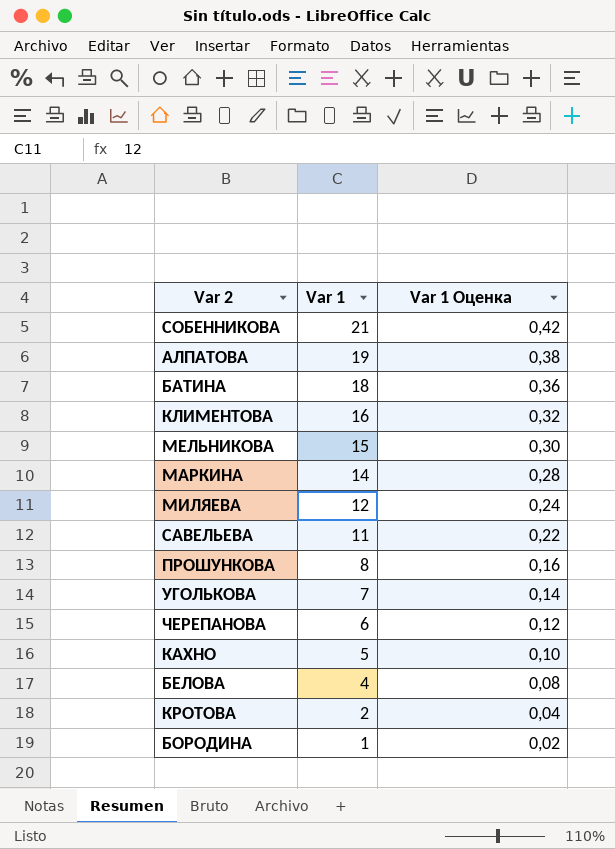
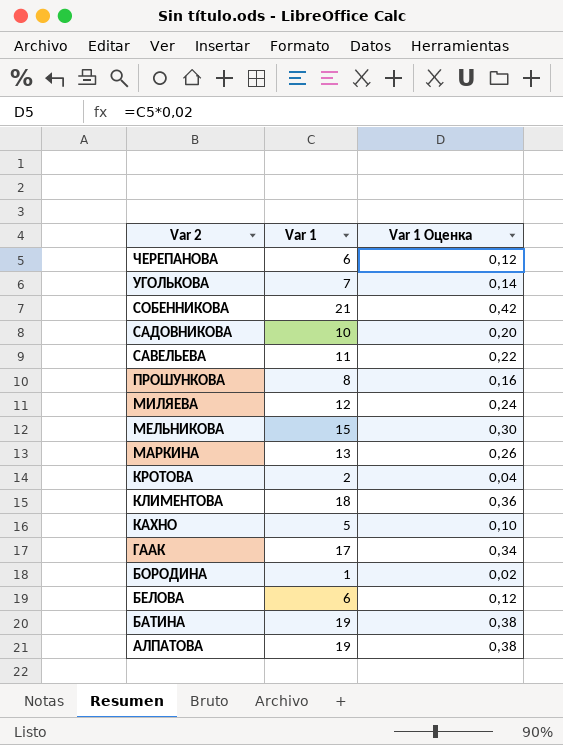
row order: Var 1 descending -> Var 2 descending
row САДОВНИКОВА: none -> 10 | 0,20
МАРКИНА | Var 1: 14 -> 13
МАРКИНА | Var 1 Оценка: 0,28 -> 0,26
КЛИМЕНТОВА | Var 1: 16 -> 18
КЛИМЕНТОВА | Var 1 Оценка: 0,32 -> 0,36
row ГААК: none -> 17 | 0,34
БЕЛОВА | Var 1: 4 -> 6
БЕЛОВА | Var 1 Оценка: 0,08 -> 0,12
БАТИНА | Var 1: 18 -> 19
БАТИНА | Var 1 Оценка: 0,36 -> 0,38

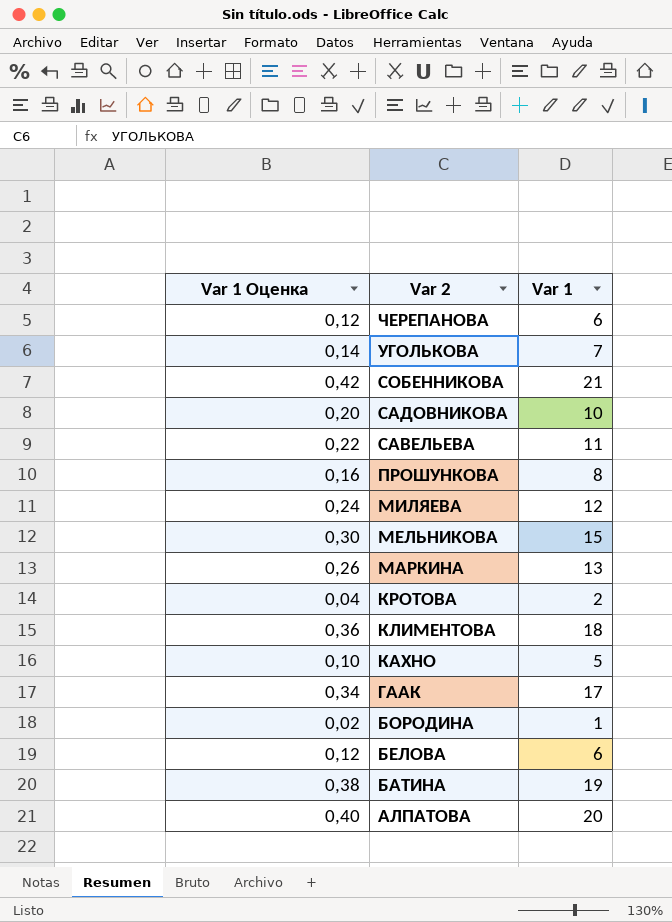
column Var 1 Оценка | position: 3 -> 1
АЛПАТОВА | Var 1 Оценка: 0,38 -> 0,40
АЛПАТОВА | Var 1: 19 -> 20

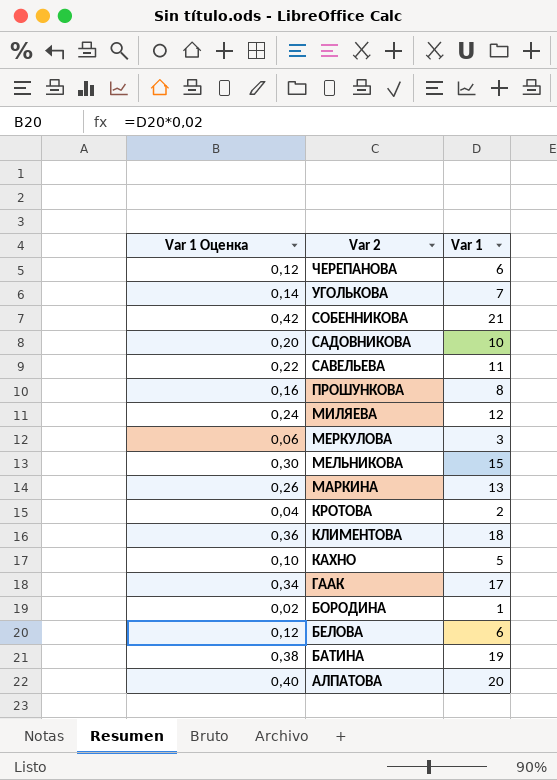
row МЕРКУЛОВА: none -> 0,06 | 3

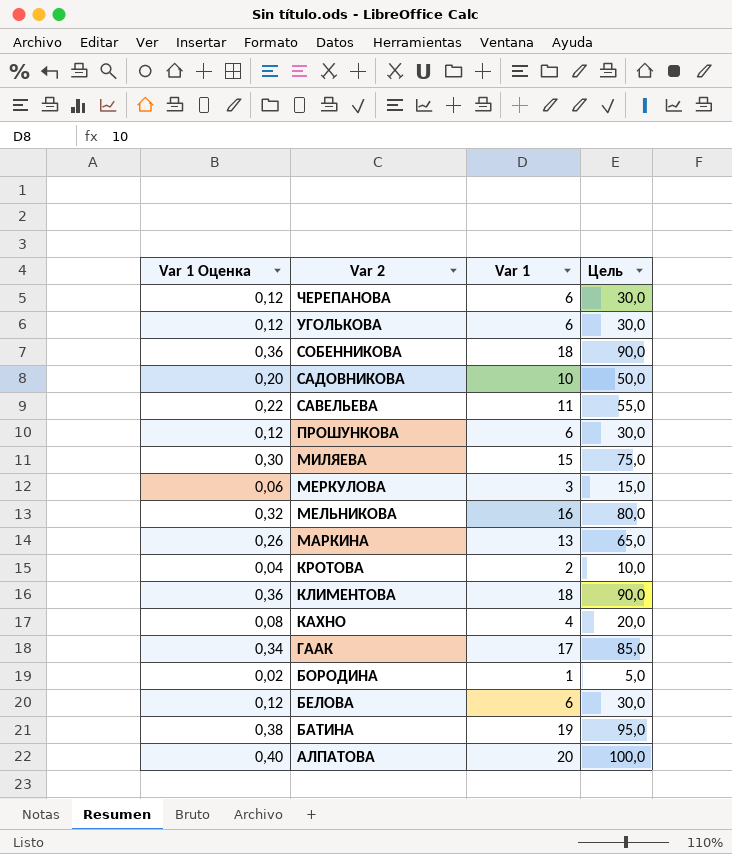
column Цель | formula: none -> [Var 1] * 5
УГОЛЬКОВА | Var 1 Оценка: 0,14 -> 0,12
УГОЛЬКОВА | Var 1: 7 -> 6
СОБЕННИКОВА | Var 1 Оценка: 0,42 -> 0,36
СОБЕННИКОВА | Var 1: 21 -> 18
ПРОШУНКОВА | Var 1 Оценка: 0,16 -> 0,12
ПРОШУНКОВА | Var 1: 8 -> 6
МИЛЯЕВА | Var 1 Оценка: 0,24 -> 0,30
МИЛЯЕВА | Var 1: 12 -> 15
МЕЛЬНИКОВА | Var 1 Оценка: 0,30 -> 0,32
МЕЛЬНИКОВА | Var 1: 15 -> 16
КАХНО | Var 1 Оценка: 0,10 -> 0,08
КАХНО | Var 1: 5 -> 4

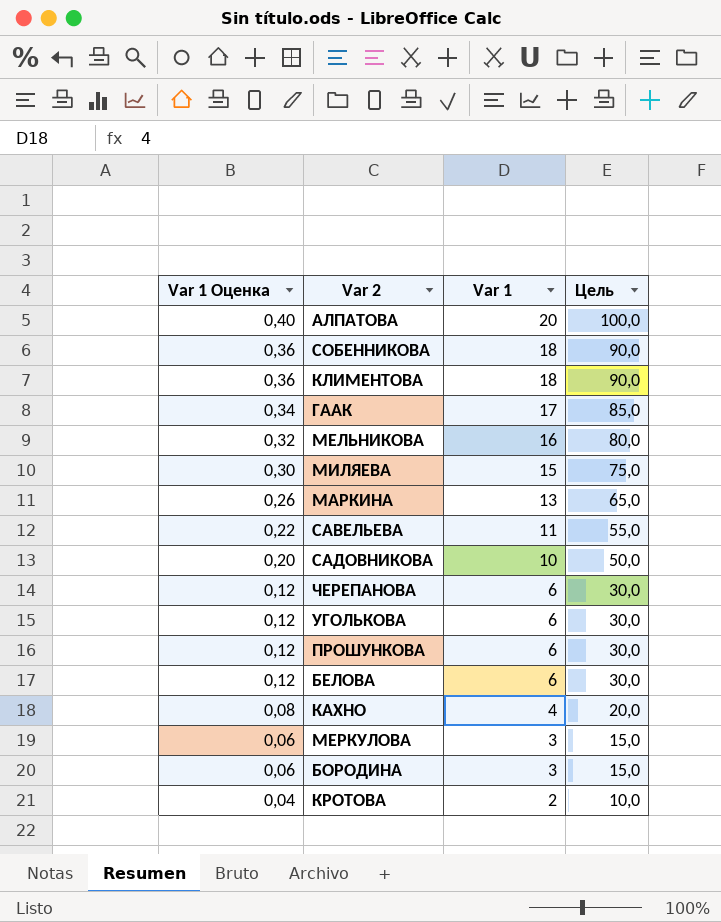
row order: Var 2 descending -> Var 1 Оценка descending
row БАТИНА: 0,38 | 19 | 95,0 -> none
БОРОДИНА | Var 1 Оценка: 0,02 -> 0,06
БОРОДИНА | Var 1: 1 -> 3
БОРОДИНА | Цель: 5,0 -> 15,0

